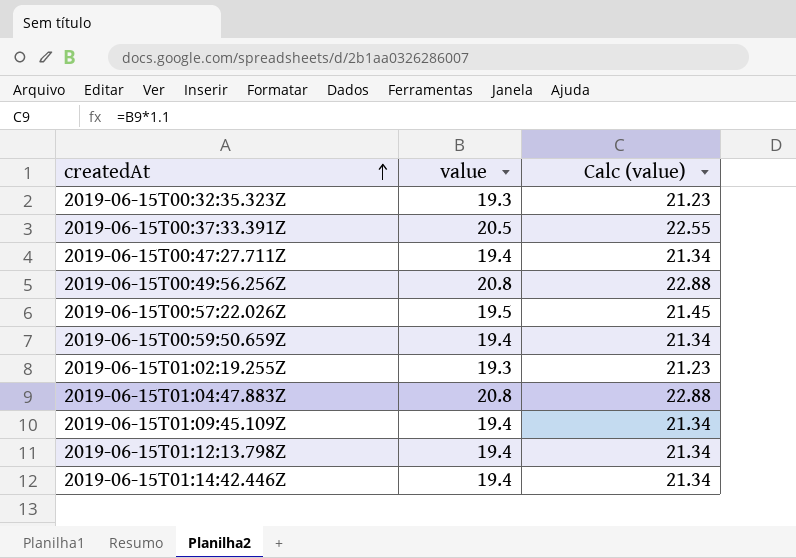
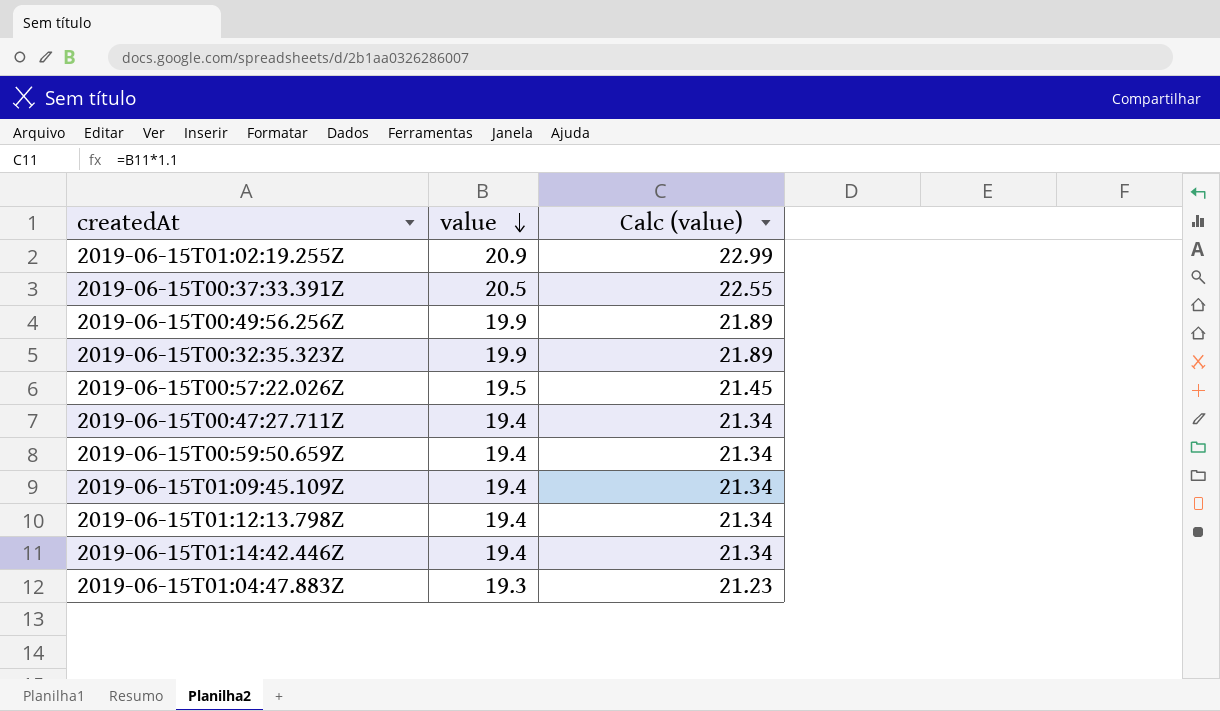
row order: createdAt ascending -> value descending
2019-06-15T01:02:19.255Z | value: 19.3 -> 20.9
2019-06-15T01:02:19.255Z | Calc (value): 21.23 -> 22.99
2019-06-15T00:49:56.256Z | value: 20.8 -> 19.9
2019-06-15T00:49:56.256Z | Calc (value): 22.88 -> 21.89
2019-06-15T00:32:35.323Z | value: 19.3 -> 19.9
2019-06-15T00:32:35.323Z | Calc (value): 21.23 -> 21.89
2019-06-15T01:04:47.883Z | value: 20.8 -> 19.3
2019-06-15T01:04:47.883Z | Calc (value): 22.88 -> 21.23

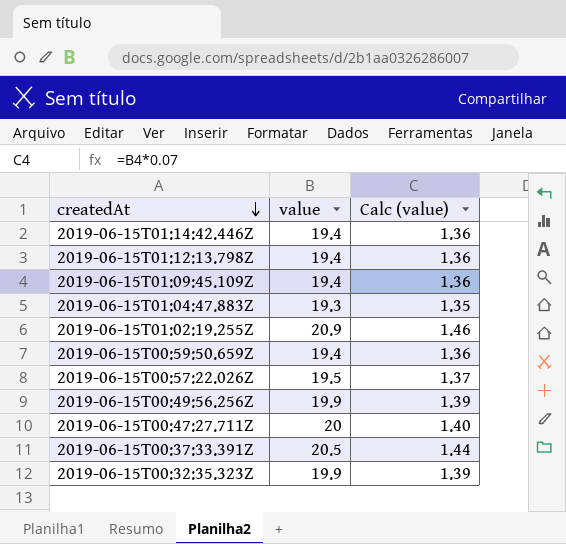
row order: value descending -> createdAt descending
column Calc (value) | formula: [value] * 1.1 -> [value] * 0.07
2019-06-15T00:47:27.711Z | value: 19.4 -> 20

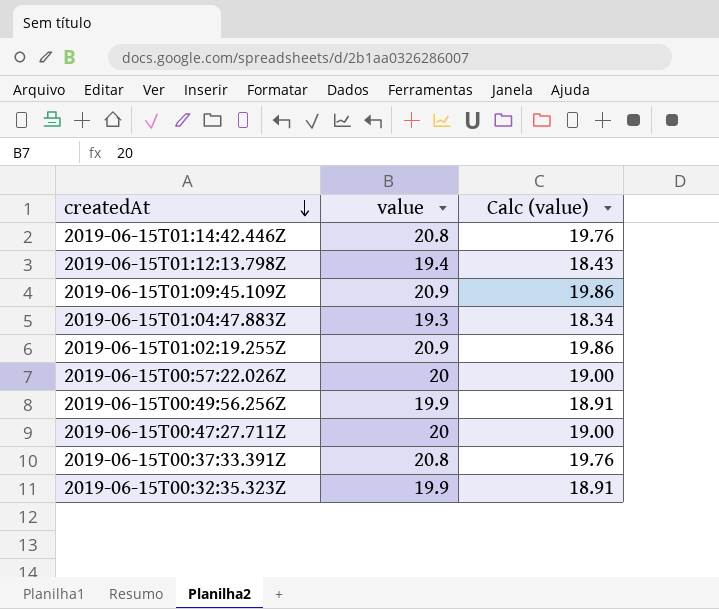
column Calc (value) | formula: [value] * 0.07 -> [value] * 0.95
row 2019-06-15T00:59:50.659Z: 19.4 | 1.36 -> none
2019-06-15T01:14:42.446Z | value: 19.4 -> 20.8
2019-06-15T01:09:45.109Z | value: 19.4 -> 20.9
2019-06-15T00:57:22.026Z | value: 19.5 -> 20
2019-06-15T00:37:33.391Z | value: 20.5 -> 20.8

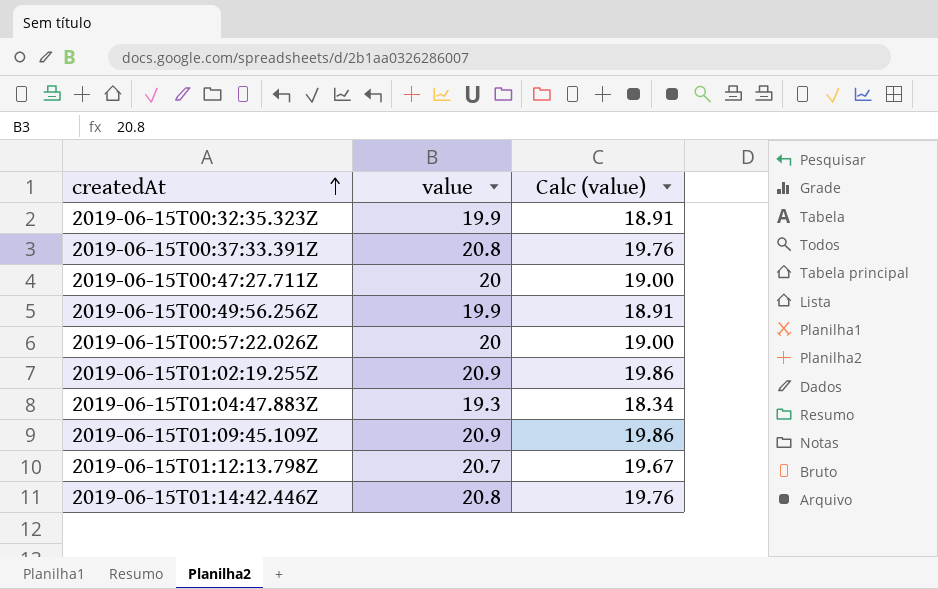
row order: createdAt descending -> createdAt ascending
2019-06-15T01:12:13.798Z | value: 19.4 -> 20.7
2019-06-15T01:12:13.798Z | Calc (value): 18.43 -> 19.67

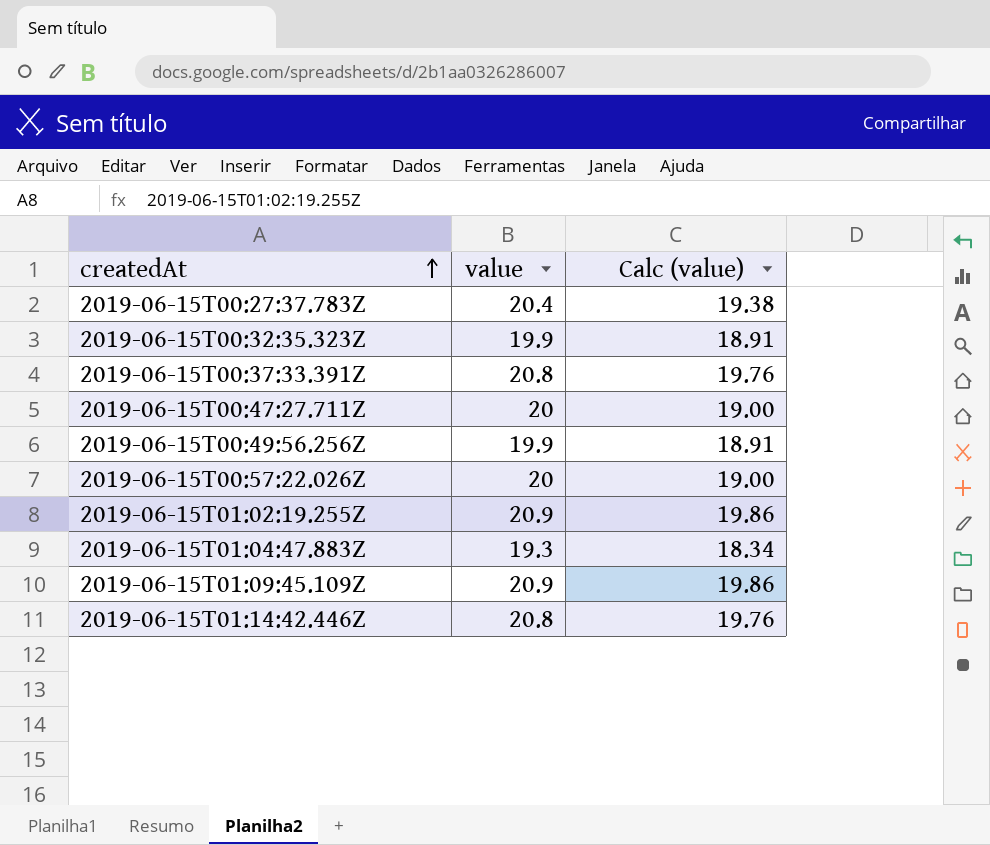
row 2019-06-15T01:12:13.798Z: 20.7 | 19.67 -> none
row 2019-06-15T00:27:37.783Z: none -> 20.4 | 19.38

